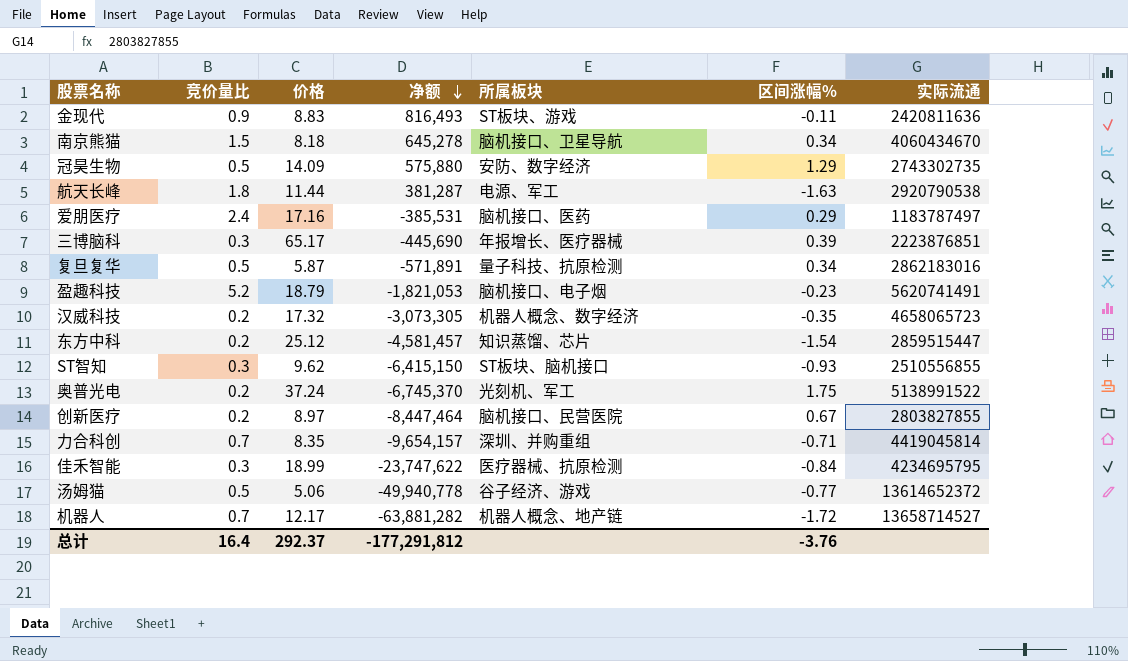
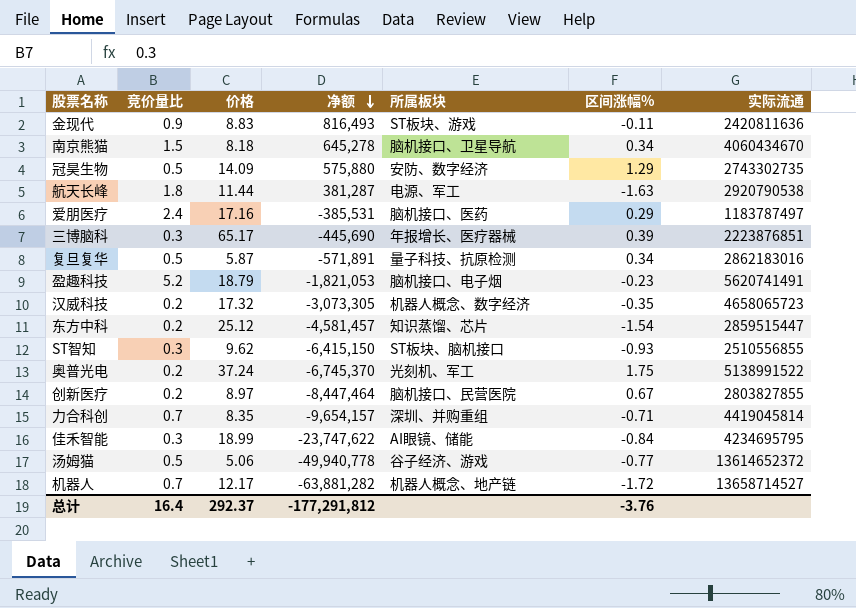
佳禾智能 | 所属板块: 医疗器械、抗原检测 -> AI眼镜、储能

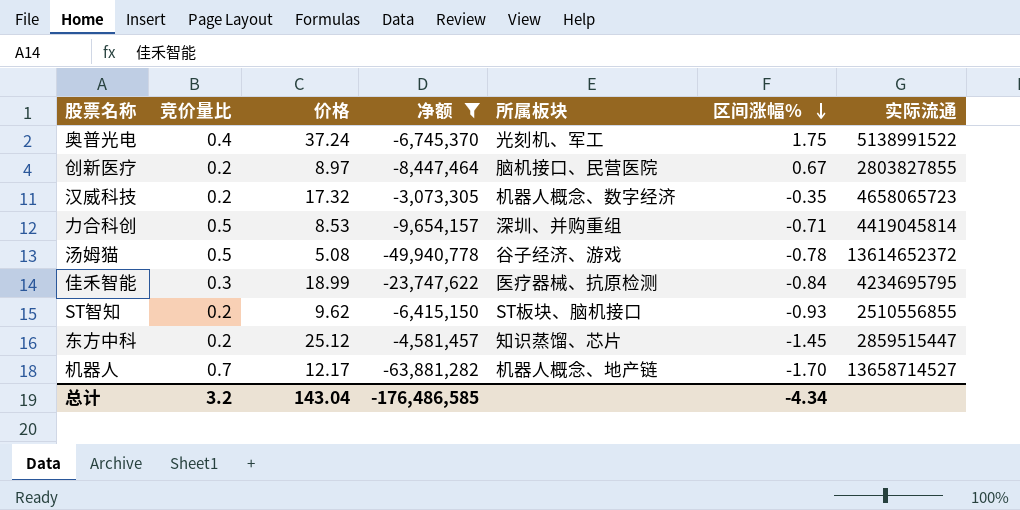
filter: none -> 净额 <= -3,073,305
row order: 净额 descending -> 区间涨幅% descending
奥普光电 | 竞价量比: 0.2 -> 0.4
力合科创 | 竞价量比: 0.7 -> 0.5
力合科创 | 价格: 8.35 -> 8.53
汤姆猫 | 价格: 5.06 -> 5.08
汤姆猫 | 区间涨幅%: -0.77 -> -0.78
佳禾智能 | 所属板块: AI眼镜、储能 -> 医疗器械、抗原检测
ST智知 | 竞价量比: 0.3 -> 0.2
东方中科 | 区间涨幅%: -1.54 -> -1.45
机器人 | 区间涨幅%: -1.72 -> -1.70
总计 | 竞价量比: 16.4 -> 3.2
总计 | 价格: 292.37 -> 143.04
总计 | 净额: -177,291,812 -> -176,486,585
总计 | 区间涨幅%: -3.76 -> -4.34

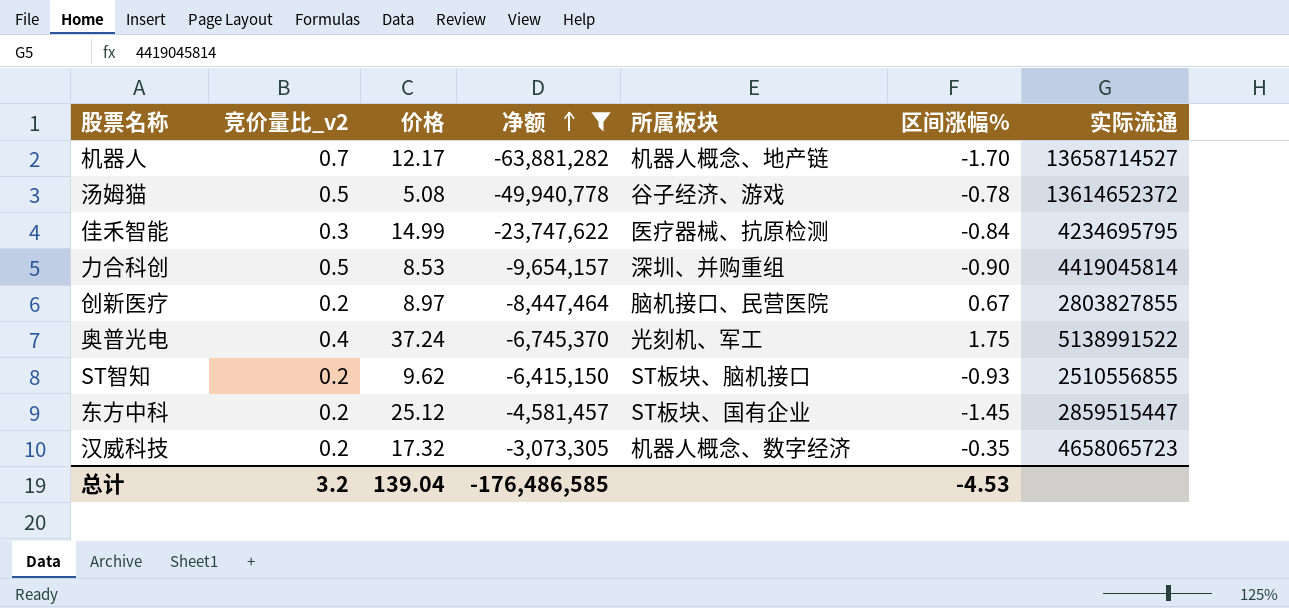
row order: 区间涨幅% descending -> 净额 ascending
column name: 竞价量比 -> 竞价量比_v2
佳禾智能 | 价格: 18.99 -> 14.99
力合科创 | 区间涨幅%: -0.71 -> -0.90
东方中科 | 所属板块: 知识蒸馏、芯片 -> ST板块、国有企业
总计 | 价格: 143.04 -> 139.04
总计 | 区间涨幅%: -4.34 -> -4.53

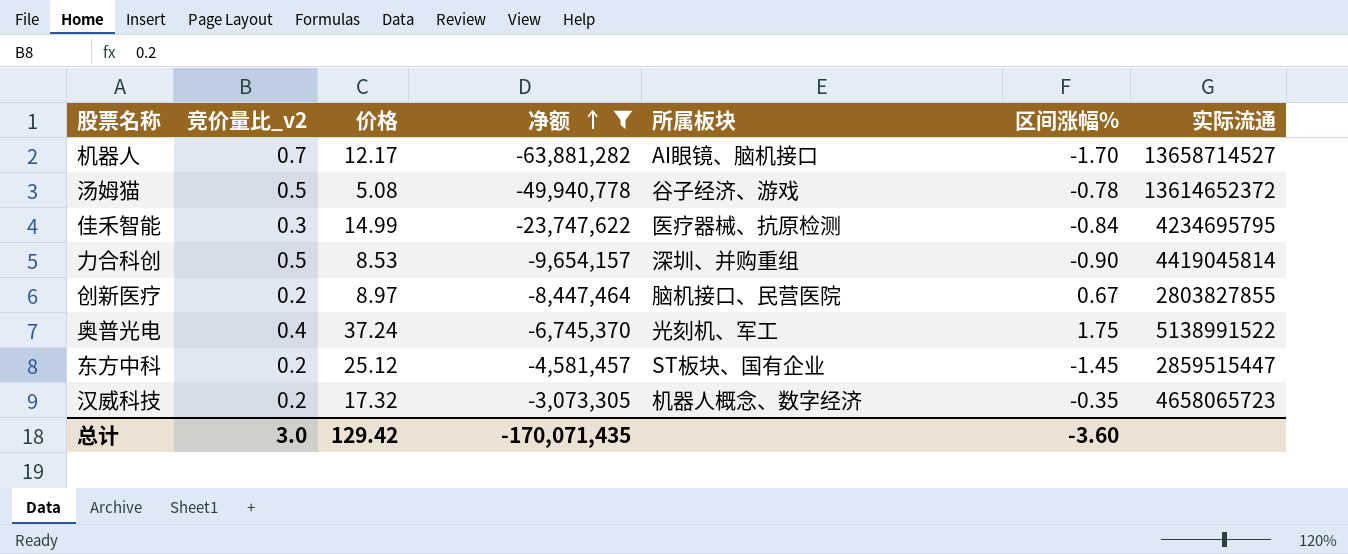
row ST智知: 0.2 | 9.62 | -6,415,150 | ST板块、脑机接口 | -0.93 | 2510556855 -> none
机器人 | 所属板块: 机器人概念、地产链 -> AI眼镜、脑机接口
总计 | 竞价量比_v2: 3.2 -> 3.0
总计 | 价格: 139.04 -> 129.42
总计 | 净额: -176,486,585 -> -170,071,435
总计 | 区间涨幅%: -4.53 -> -3.60

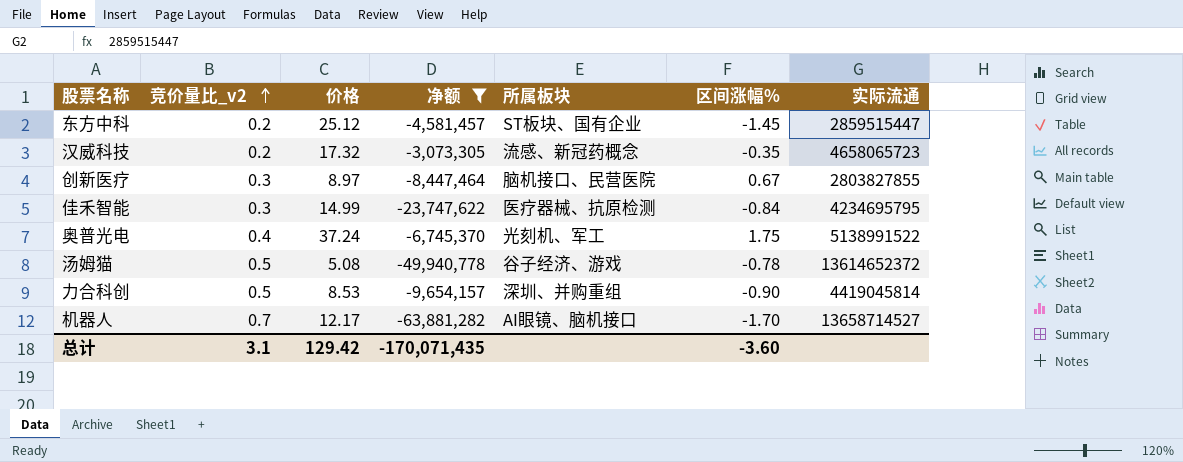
row order: 净额 ascending -> 竞价量比_v2 ascending
汉威科技 | 所属板块: 机器人概念、数字经济 -> 流感、新冠药概念
创新医疗 | 竞价量比_v2: 0.2 -> 0.3
总计 | 竞价量比_v2: 3.0 -> 3.1

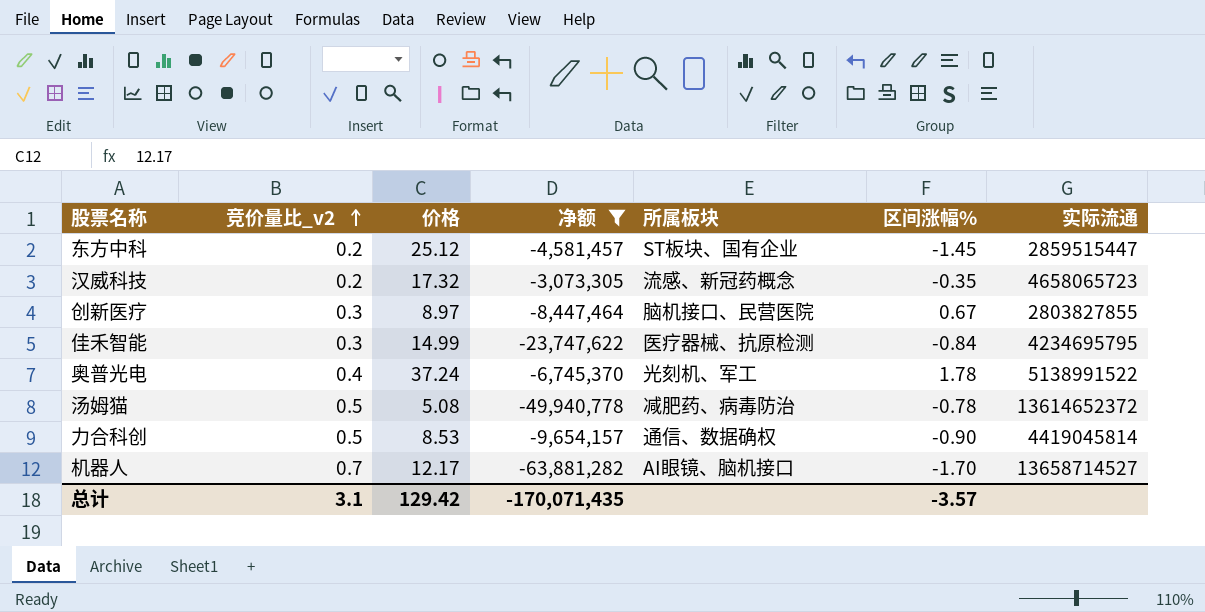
奥普光电 | 区间涨幅%: 1.75 -> 1.78
汤姆猫 | 所属板块: 谷子经济、游戏 -> 减肥药、病毒防治
力合科创 | 所属板块: 深圳、并购重组 -> 通信、数据确权
总计 | 区间涨幅%: -3.60 -> -3.57

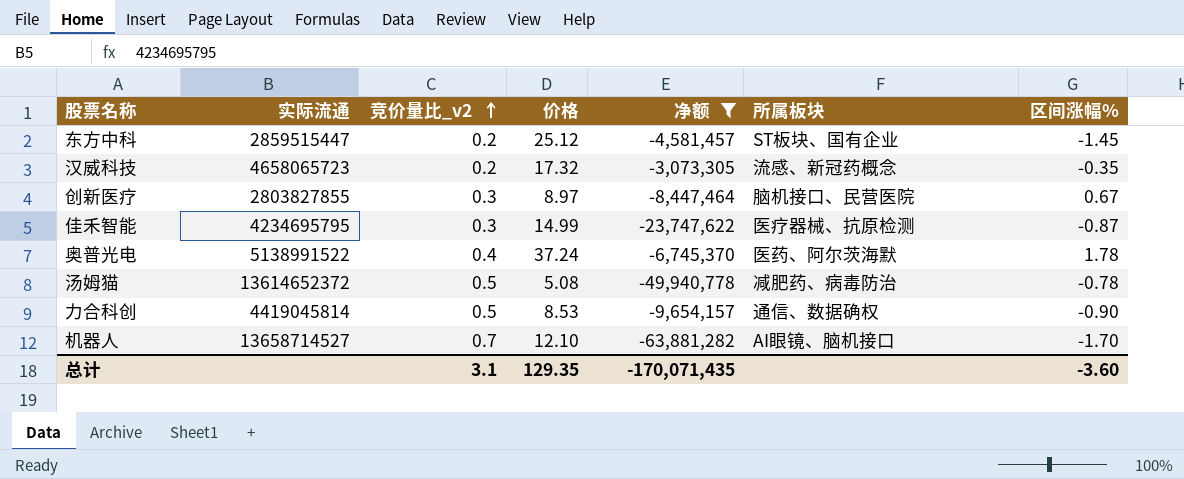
column 实际流通 | position: 7 -> 2
佳禾智能 | 区间涨幅%: -0.84 -> -0.87
奥普光电 | 所属板块: 光刻机、军工 -> 医药、阿尔茨海默
机器人 | 价格: 12.17 -> 12.10
总计 | 价格: 129.42 -> 129.35
总计 | 区间涨幅%: -3.57 -> -3.60

